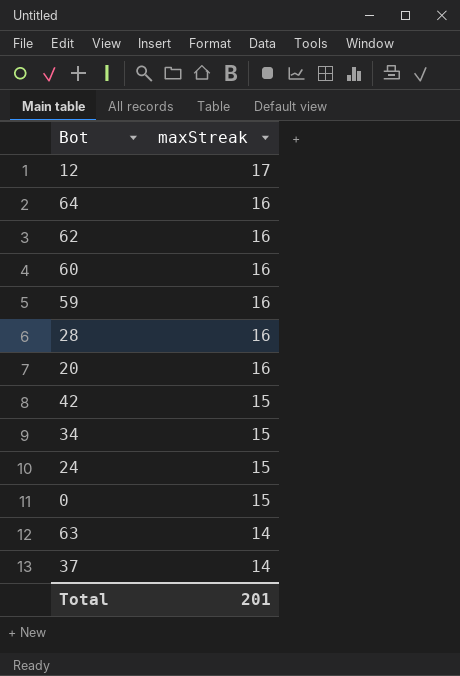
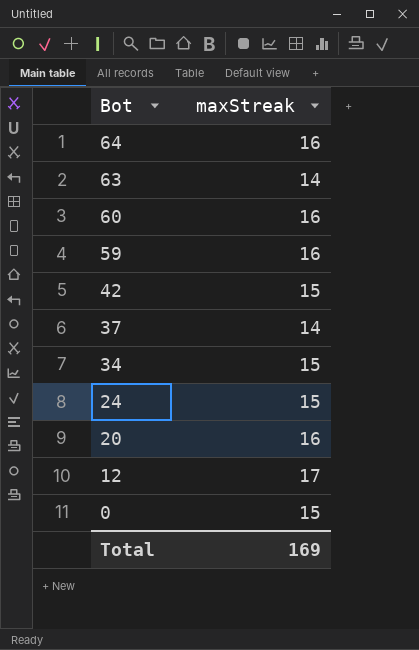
row order: maxStreak descending -> Bot descending
row 62: 16 -> none
row 28: 16 -> none
Total | maxStreak: 201 -> 169

